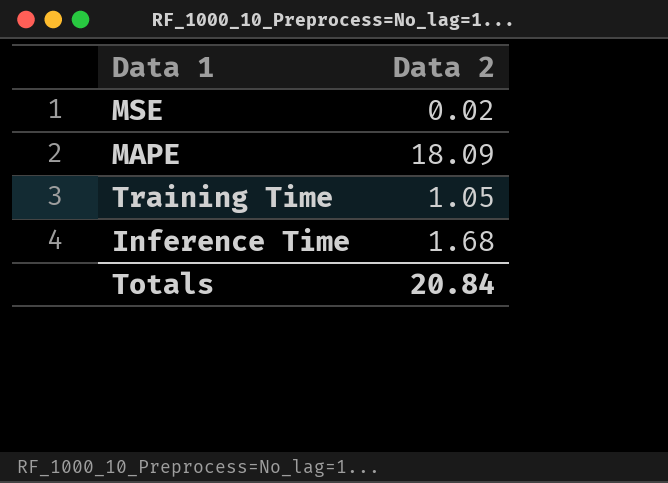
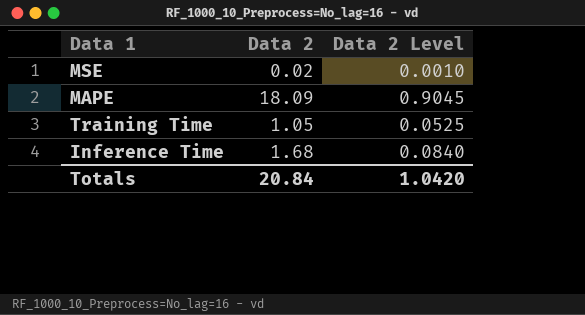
column Data 2 Level | formula: none -> [Data 2] * 0.05

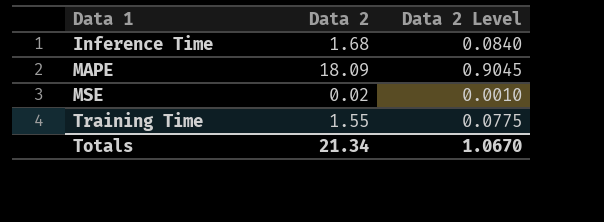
row order: none -> Data 1 ascending
Training Time | Data 2: 1.05 -> 1.55
Training Time | Data 2 Level: 0.0525 -> 0.0775
Totals | Data 2: 20.84 -> 21.34
Totals | Data 2 Level: 1.0420 -> 1.0670

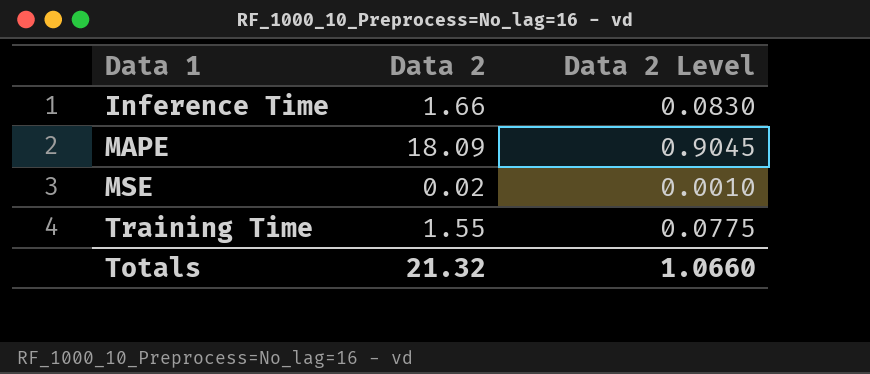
Inference Time | Data 2: 1.68 -> 1.66
Inference Time | Data 2 Level: 0.0840 -> 0.0830
Totals | Data 2: 21.34 -> 21.32
Totals | Data 2 Level: 1.0670 -> 1.0660

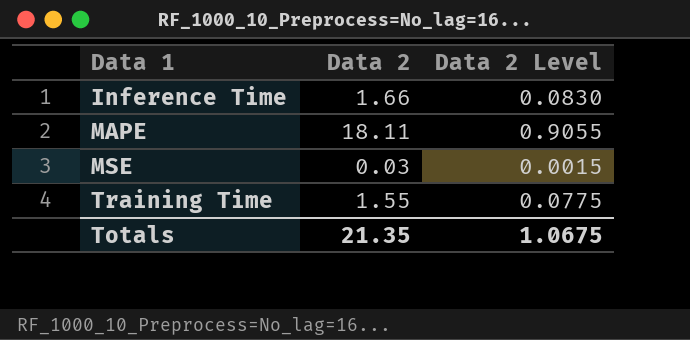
MAPE | Data 2: 18.09 -> 18.11
MAPE | Data 2 Level: 0.9045 -> 0.9055
MSE | Data 2: 0.02 -> 0.03
MSE | Data 2 Level: 0.0010 -> 0.0015
Totals | Data 2: 21.32 -> 21.35
Totals | Data 2 Level: 1.0660 -> 1.0675

